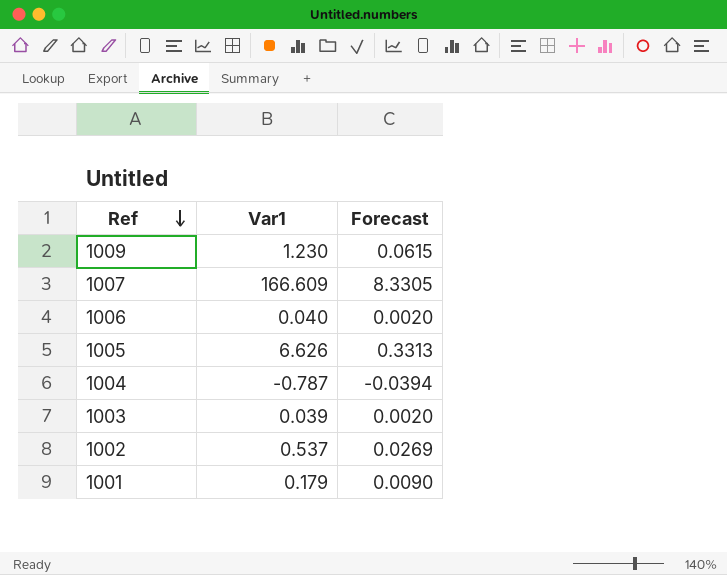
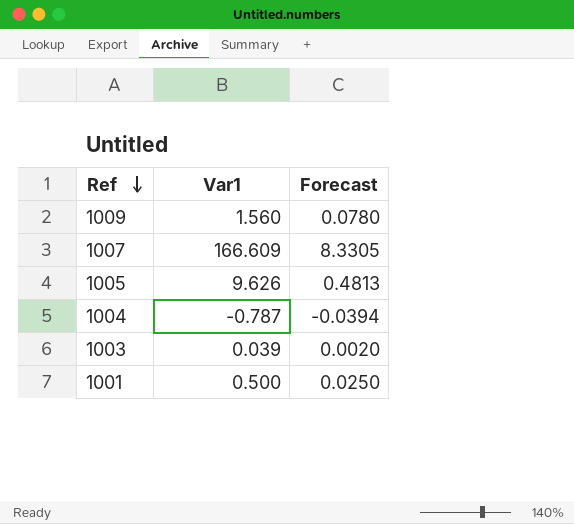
row 1006: 0.040 | 0.0020 -> none
row 1002: 0.537 | 0.0269 -> none
1009 | Var1: 1.230 -> 1.560
1009 | Forecast: 0.0615 -> 0.0780
1005 | Var1: 6.626 -> 9.626
1005 | Forecast: 0.3313 -> 0.4813
1001 | Var1: 0.179 -> 0.500
1001 | Forecast: 0.0090 -> 0.0250

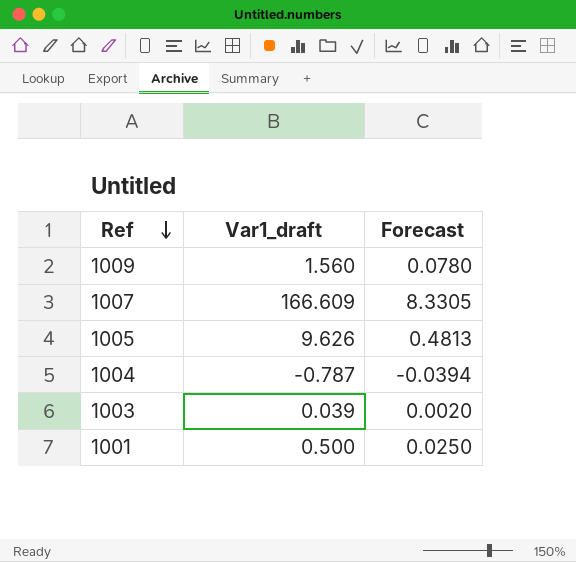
column name: Var1 -> Var1_draft

